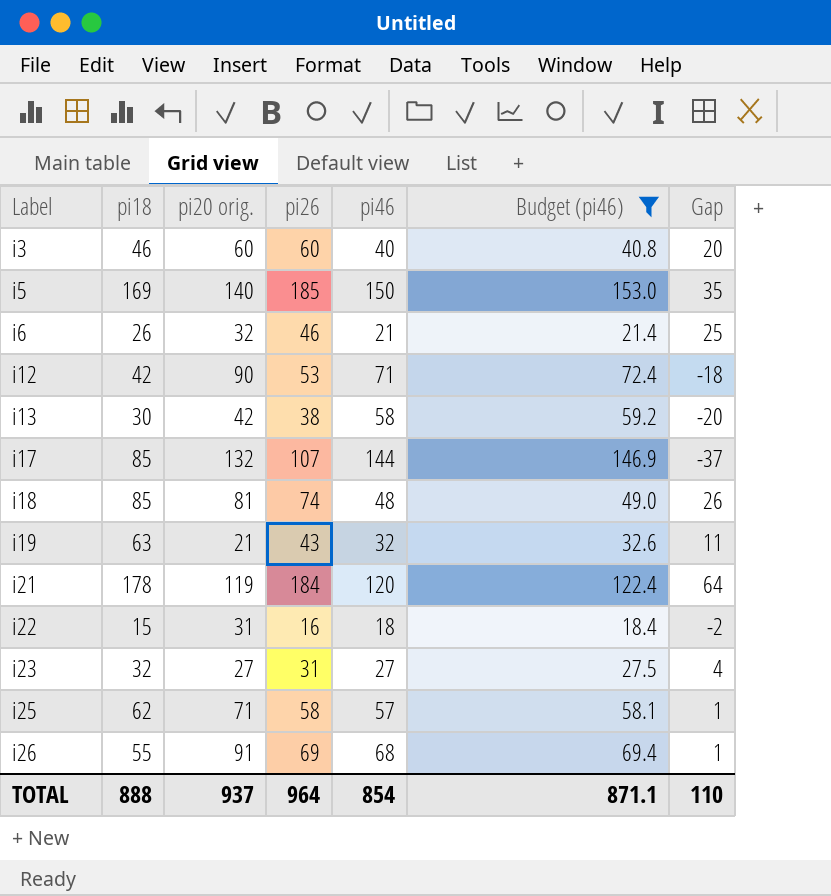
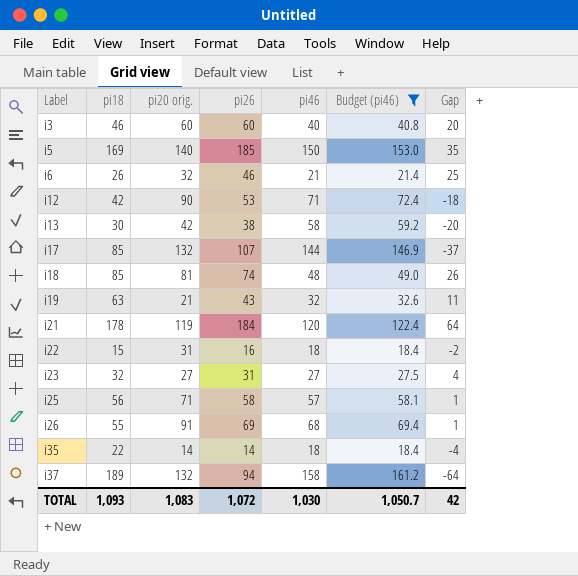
i25 | pi18: 62 -> 56
row i35: none -> 22 | 14 | 14 | 18 | 18.4 | -4
row i37: none -> 189 | 132 | 94 | 158 | 161.2 | -64
TOTAL | pi18: 888 -> 1,093
TOTAL | pi20 orig.: 937 -> 1,083
TOTAL | pi26: 964 -> 1,072
TOTAL | pi46: 854 -> 1,030
TOTAL | Budget (pi46): 871.1 -> 1,050.7
TOTAL | Gap: 110 -> 42

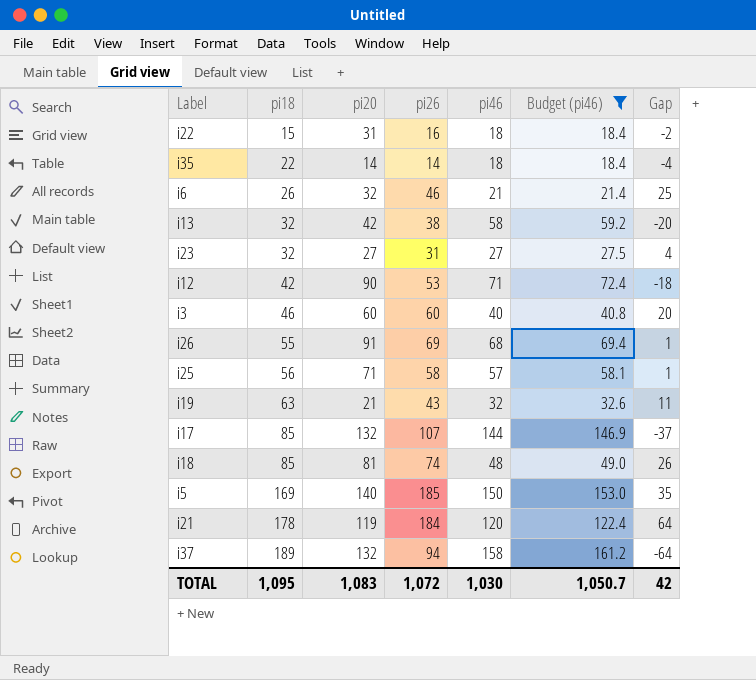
row order: Label ascending -> pi18 ascending
column name: pi20 orig. -> pi20
i13 | pi18: 30 -> 32
TOTAL | pi18: 1,093 -> 1,095

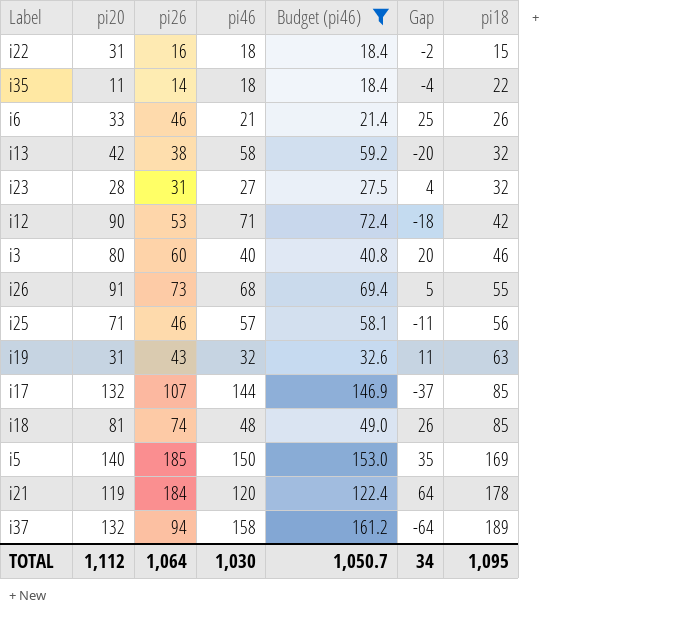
column pi18 | position: 2 -> 7
i35 | pi20: 14 -> 11
i6 | pi20: 32 -> 33
i23 | pi20: 27 -> 28
i3 | pi20: 60 -> 80
i26 | pi26: 69 -> 73
i26 | Gap: 1 -> 5
i25 | pi26: 58 -> 46
i25 | Gap: 1 -> -11
i19 | pi20: 21 -> 31
TOTAL | pi20: 1,083 -> 1,112
TOTAL | pi26: 1,072 -> 1,064
TOTAL | Gap: 42 -> 34

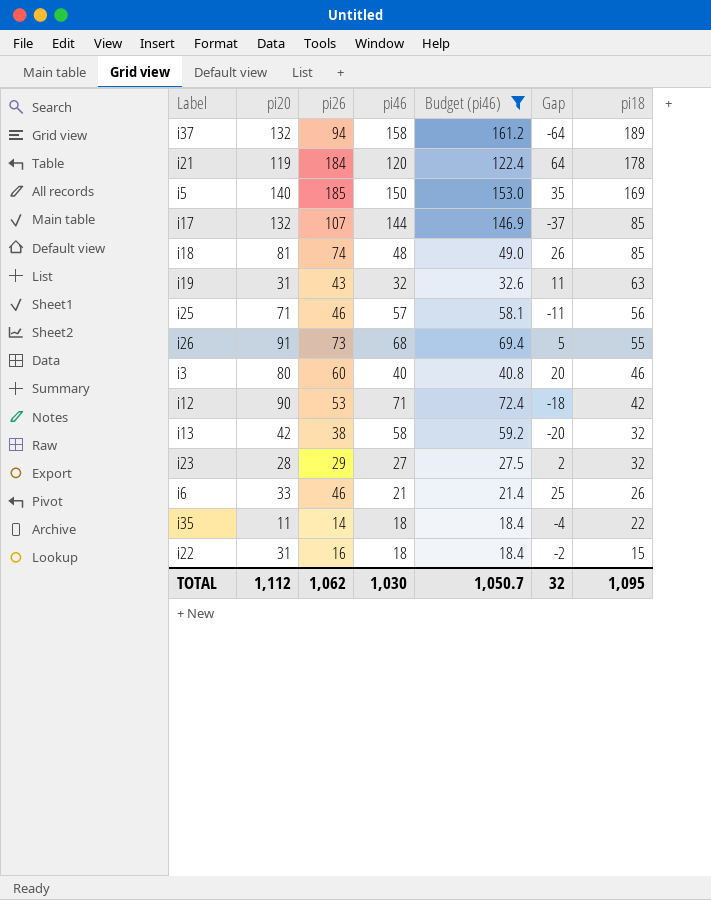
row order: pi18 ascending -> pi18 descending
i23 | pi26: 31 -> 29
i23 | Gap: 4 -> 2
TOTAL | pi26: 1,064 -> 1,062
TOTAL | Gap: 34 -> 32

